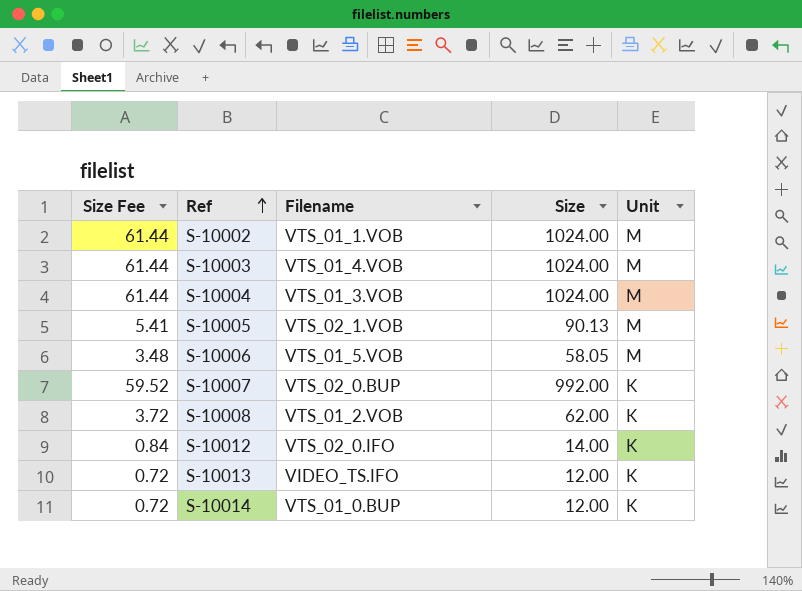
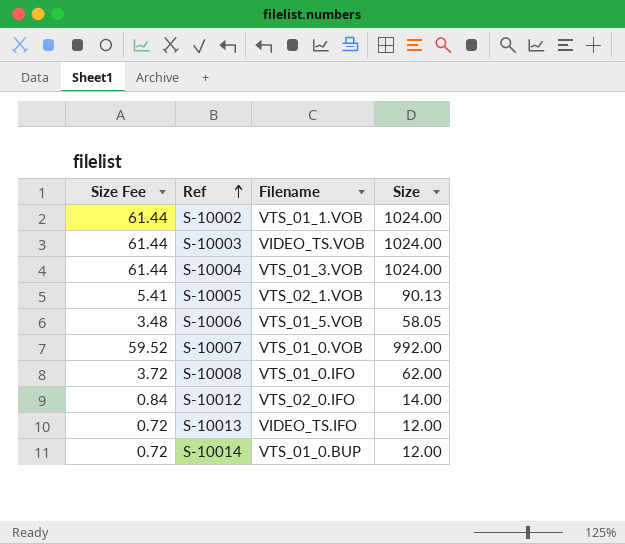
column Unit | position: 5 -> none
S-10003 | Filename: VTS_01_4.VOB -> VIDEO_TS.VOB
S-10007 | Filename: VTS_02_0.BUP -> VTS_01_0.VOB
S-10008 | Filename: VTS_01_2.VOB -> VTS_01_0.IFO

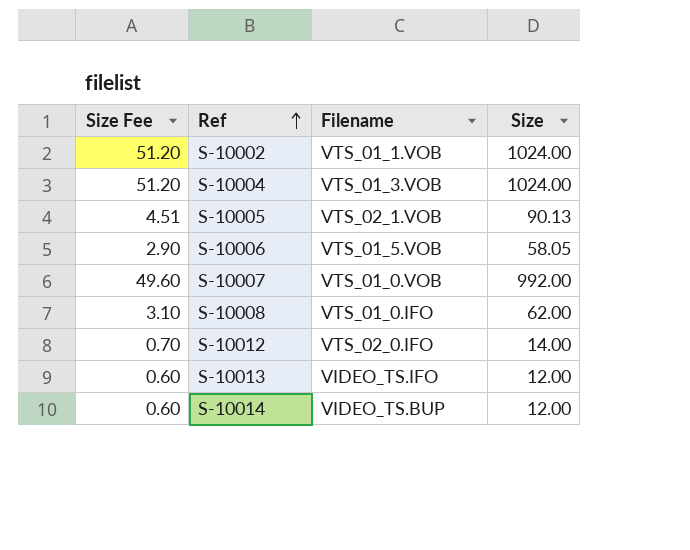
column Size Fee | formula: [Size] * 0.06 -> [Size] * 0.05
row S-10003: 61.44 | VIDEO_TS.VOB | 1024.00 -> none
S-10014 | Filename: VTS_01_0.BUP -> VIDEO_TS.BUP

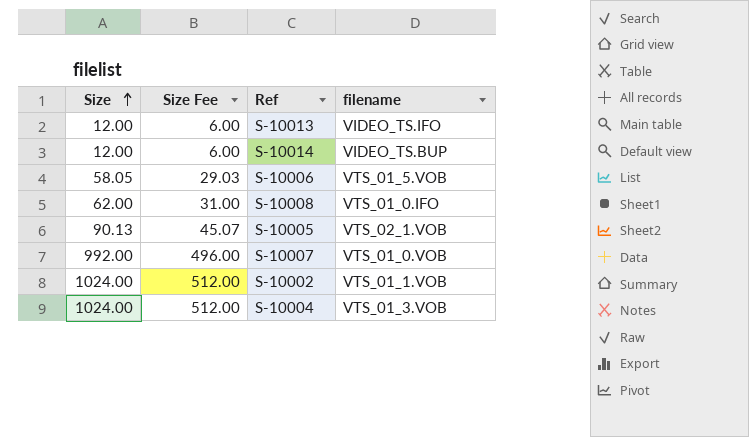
row order: Ref ascending -> Size ascending
column Size | position: 4 -> 1
column Size Fee | formula: [Size] * 0.05 -> [Size] * 0.5
column name: Filename -> filename
row S-10012: 0.70 | VTS_02_0.IFO | 14.00 -> none

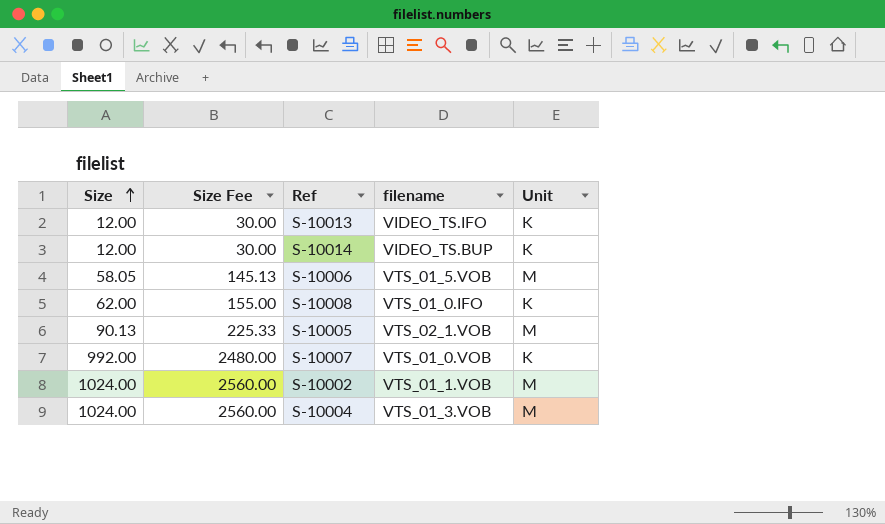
column Size Fee | formula: [Size] * 0.5 -> [Size] * 2.5
column Unit | position: none -> 5

